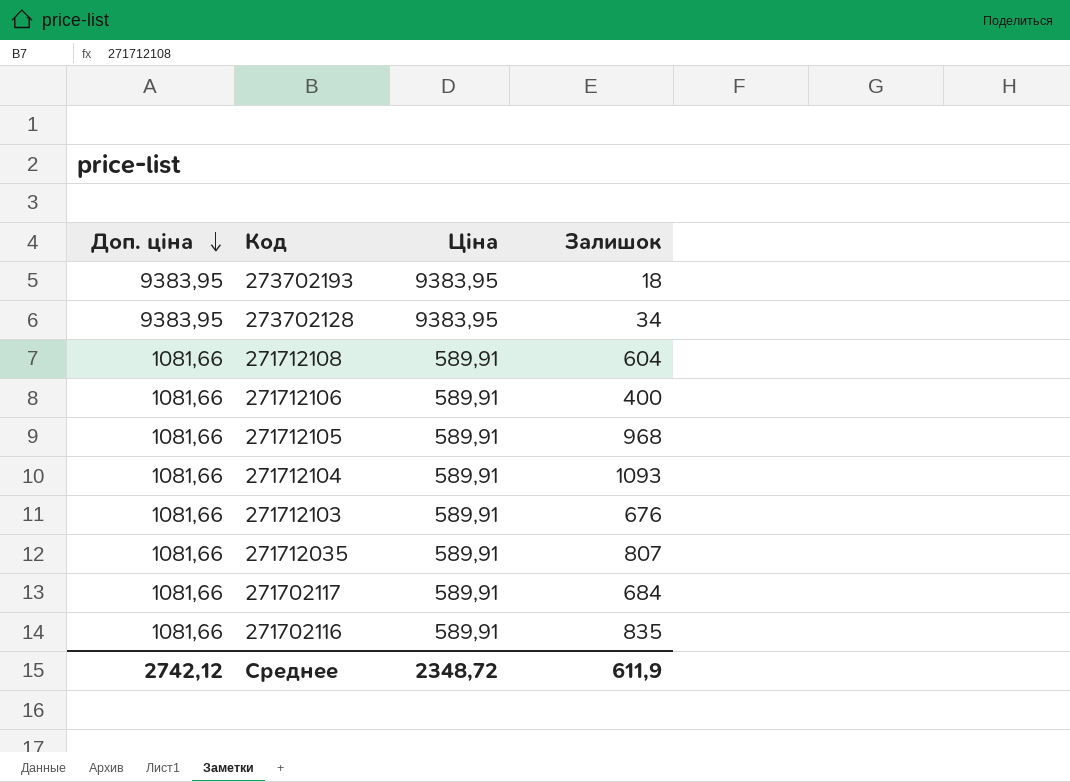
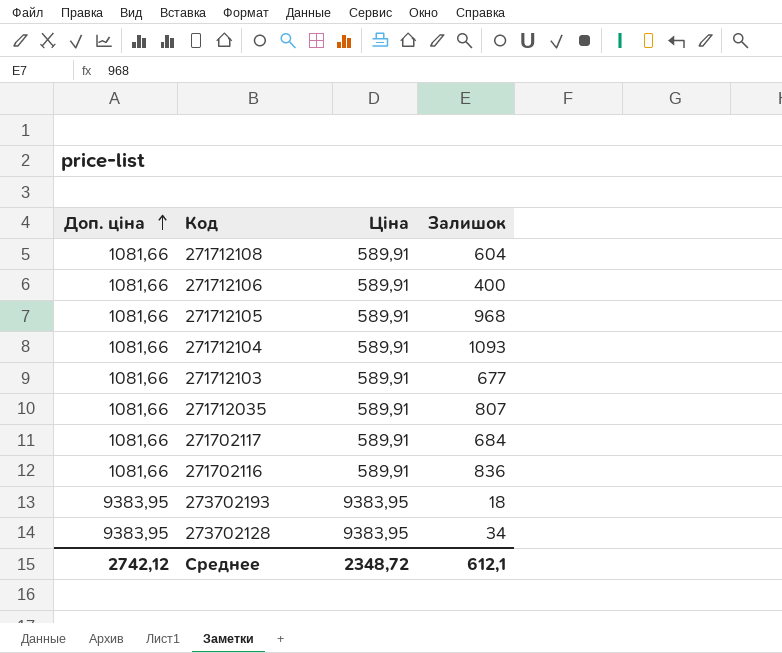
row order: Доп. ціна descending -> Доп. ціна ascending
271712103 | Залишок: 676 -> 677
271702116 | Залишок: 835 -> 836
Среднее | Залишок: 611,9 -> 612,1

